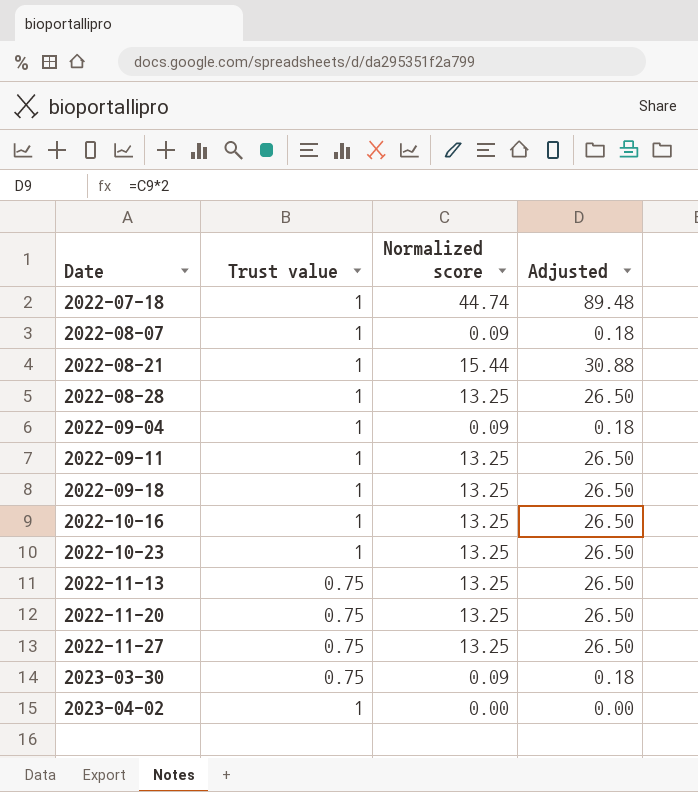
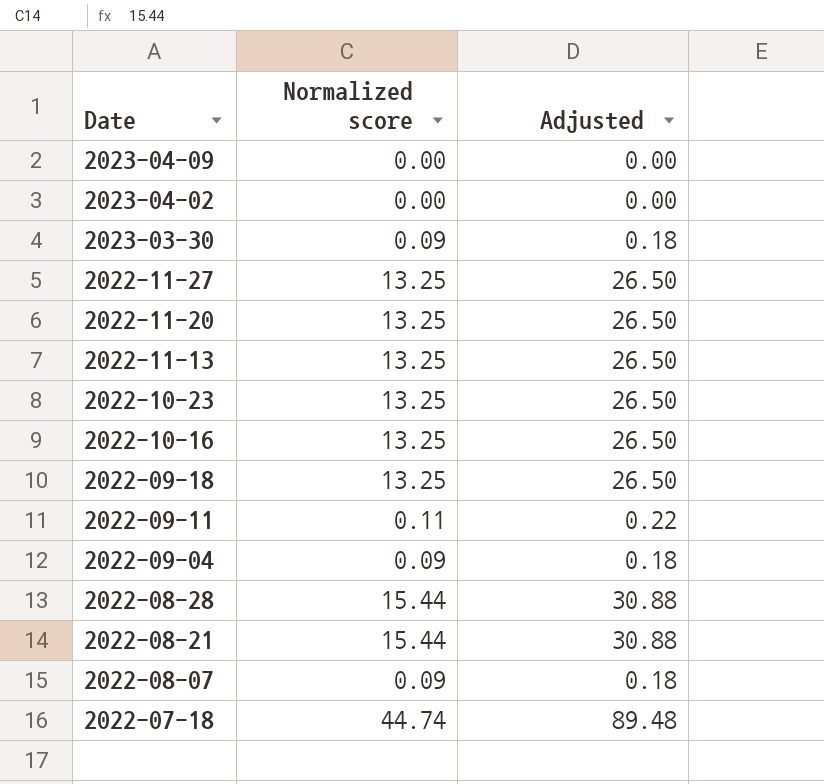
row order: Date ascending -> Date descending
column Trust value | position: 2 -> none
row 2023-04-09: none -> 0.00 | 0.00
2022-09-11 | Normalized score: 13.25 -> 0.11
2022-09-11 | Adjusted: 26.50 -> 0.22
2022-08-28 | Normalized score: 13.25 -> 15.44
2022-08-28 | Adjusted: 26.50 -> 30.88

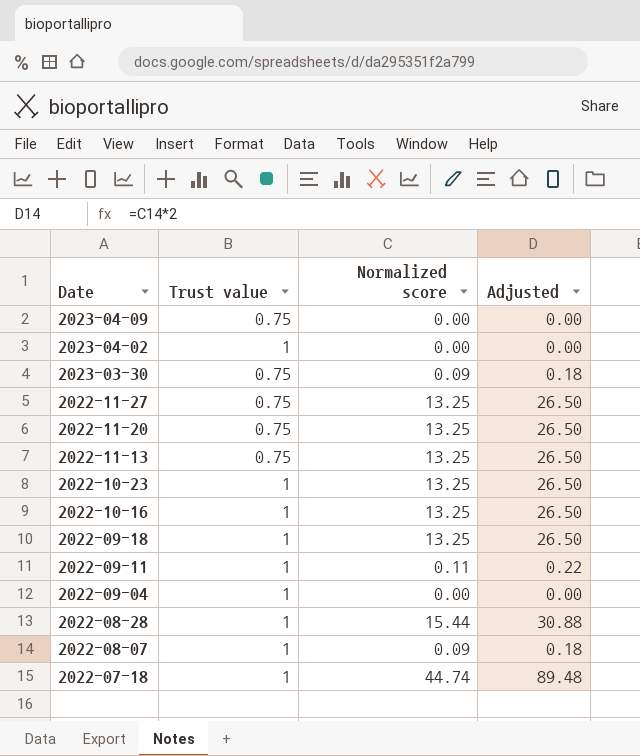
column Trust value | position: none -> 2
row 2022-08-21: 15.44 | 30.88 -> none
2022-09-04 | Normalized score: 0.09 -> 0.00
2022-09-04 | Adjusted: 0.18 -> 0.00

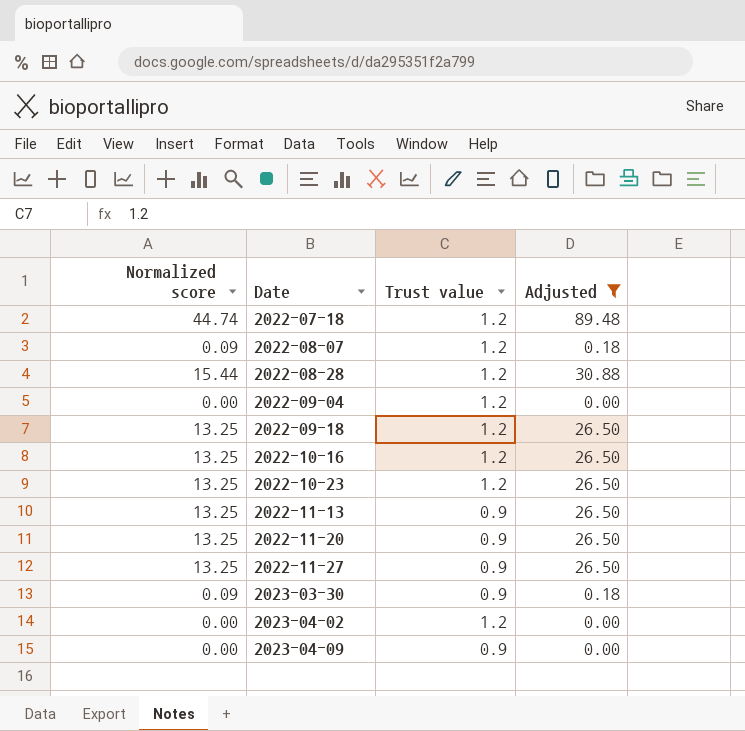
filter: none -> Adjusted != 0.22
row order: Date descending -> Date ascending
column Normalized score | position: 3 -> 1
2022-07-18 | Trust value: 1 -> 1.2
2022-08-07 | Trust value: 1 -> 1.2
2022-08-28 | Trust value: 1 -> 1.2
2022-09-04 | Trust value: 1 -> 1.2
2022-09-18 | Trust value: 1 -> 1.2
2022-10-16 | Trust value: 1 -> 1.2
2022-10-23 | Trust value: 1 -> 1.2
2022-11-13 | Trust value: 0.75 -> 0.9
2022-11-20 | Trust value: 0.75 -> 0.9
2022-11-27 | Trust value: 0.75 -> 0.9
2023-03-30 | Trust value: 0.75 -> 0.9
2023-04-02 | Trust value: 1 -> 1.2
2023-04-09 | Trust value: 0.75 -> 0.9

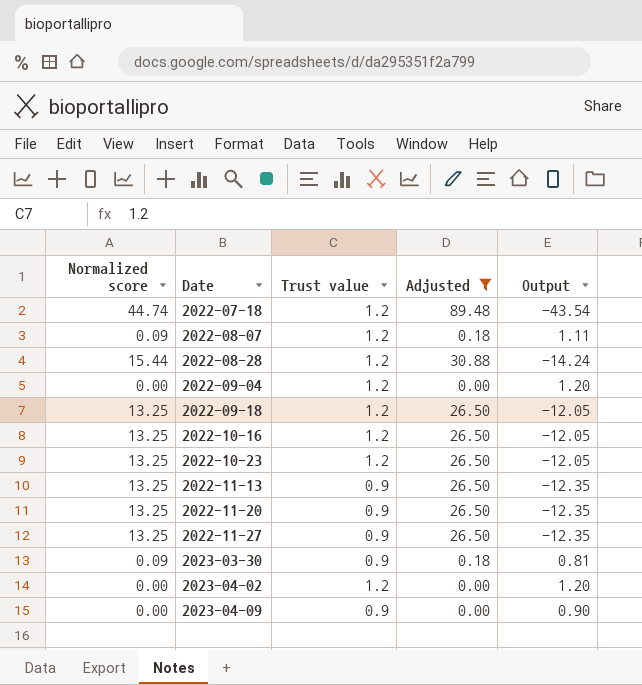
column Output | formula: none -> [Trust value] - [Normalized score]

